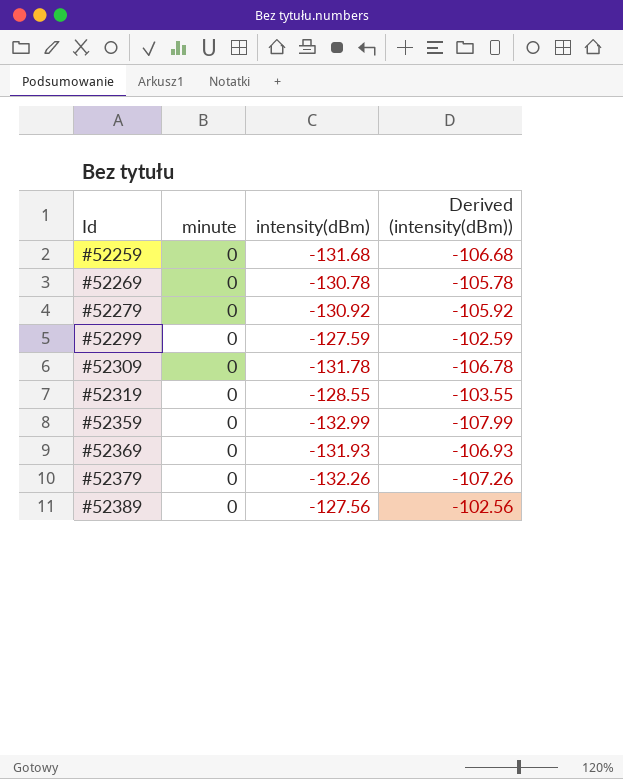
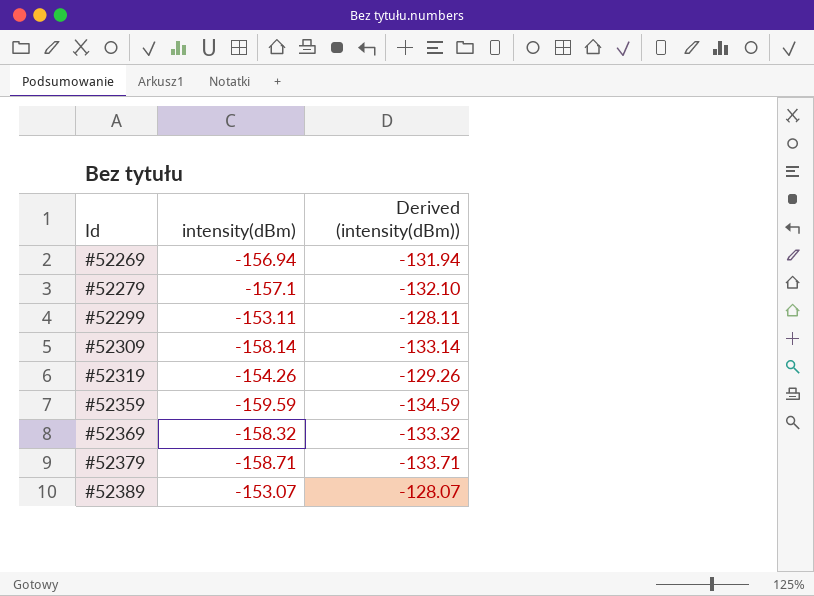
column minute | position: 2 -> none
row #52259: 0 | -131.68 | -106.68 -> none
#52269 | intensity(dBm): -130.78 -> -156.94
#52269 | Derived (intensity(dBm)): -105.78 -> -131.94
#52279 | intensity(dBm): -130.92 -> -157.1
#52279 | Derived (intensity(dBm)): -105.92 -> -132.10
#52299 | intensity(dBm): -127.59 -> -153.11
#52299 | Derived (intensity(dBm)): -102.59 -> -128.11
#52309 | intensity(dBm): -131.78 -> -158.14
#52309 | Derived (intensity(dBm)): -106.78 -> -133.14
#52319 | intensity(dBm): -128.55 -> -154.26
#52319 | Derived (intensity(dBm)): -103.55 -> -129.26
#52359 | intensity(dBm): -132.99 -> -159.59
#52359 | Derived (intensity(dBm)): -107.99 -> -134.59
#52369 | intensity(dBm): -131.93 -> -158.32
#52369 | Derived (intensity(dBm)): -106.93 -> -133.32
#52379 | intensity(dBm): -132.26 -> -158.71
#52379 | Derived (intensity(dBm)): -107.26 -> -133.71
#52389 | intensity(dBm): -127.56 -> -153.07
#52389 | Derived (intensity(dBm)): -102.56 -> -128.07

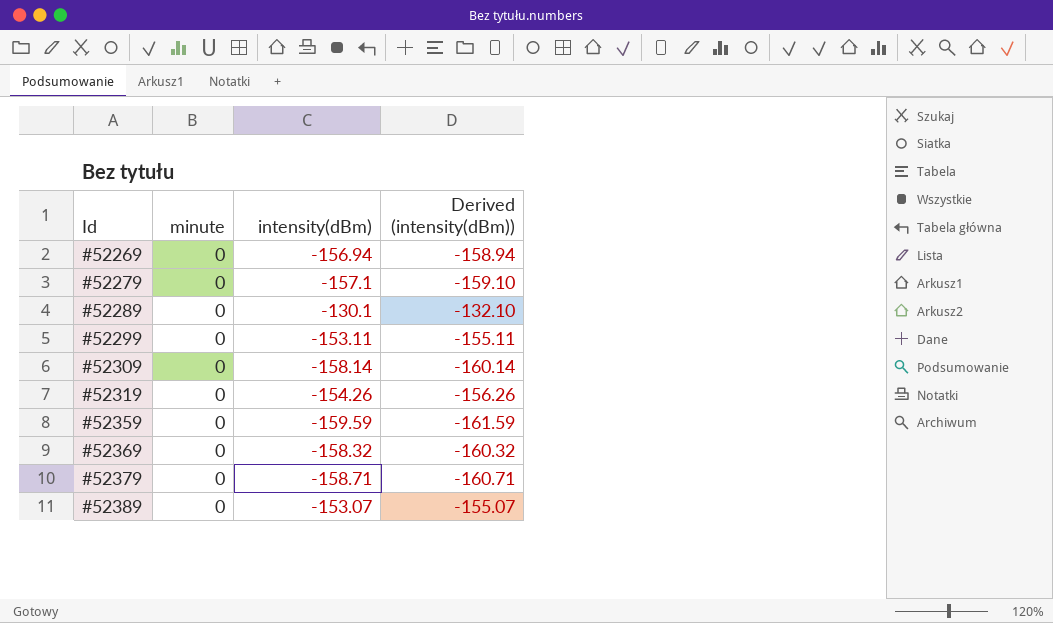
column minute | position: none -> 2
column Derived (intensity(dBm)) | formula: [intensity(dBm)] + 25 -> [intensity(dBm)] - 2
row #52289: none -> 0 | -130.1 | -132.10

